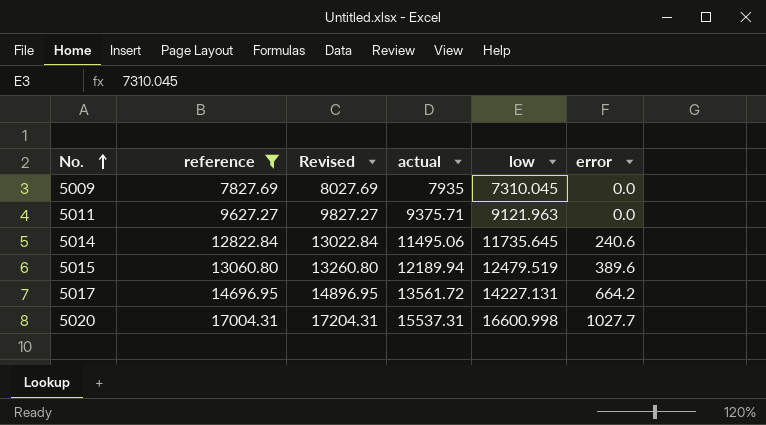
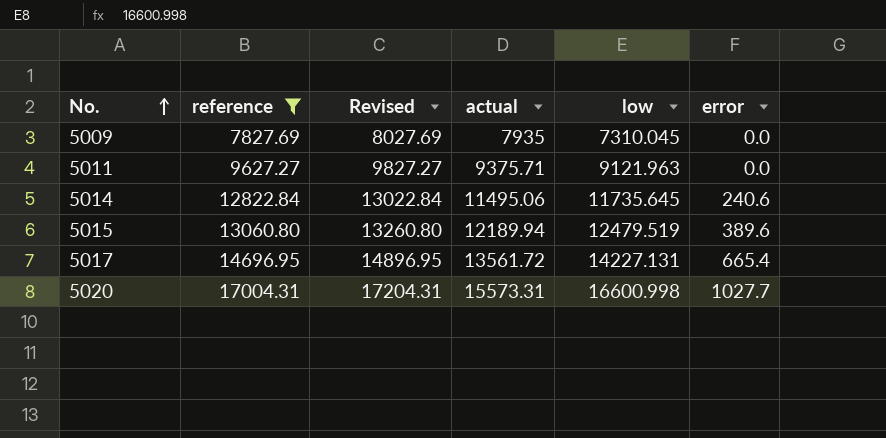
5017 | error: 664.2 -> 665.4
5020 | actual: 15537.31 -> 15573.31

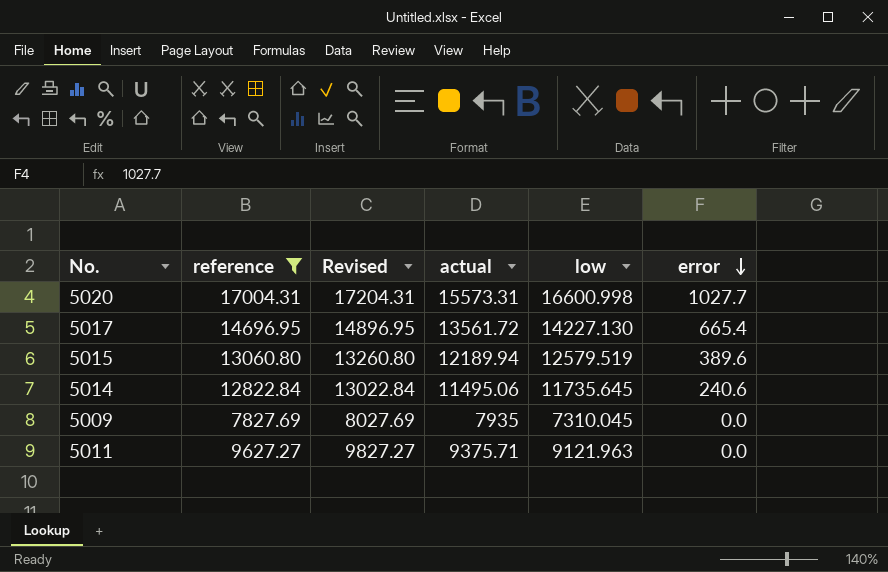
row order: No. ascending -> error descending
5017 | low: 14227.131 -> 14227.130
5015 | low: 12479.519 -> 12579.519

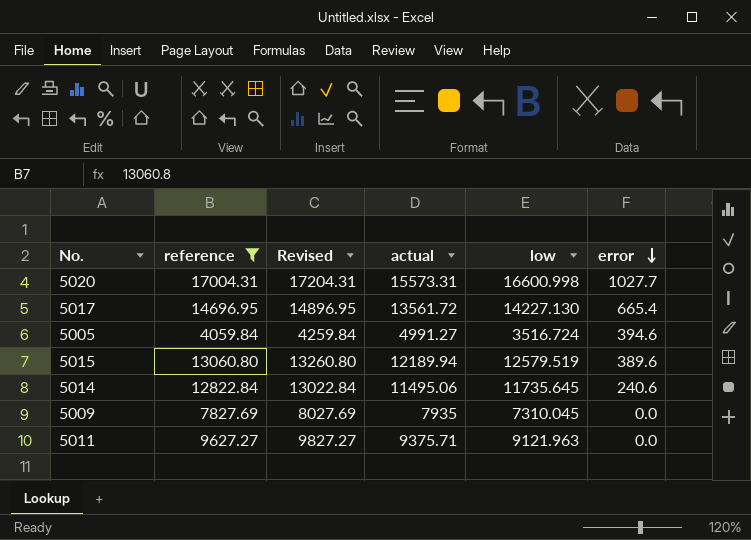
row 5005: none -> 4059.84 | 4259.84 | 4991.27 | 3516.724 | 394.6

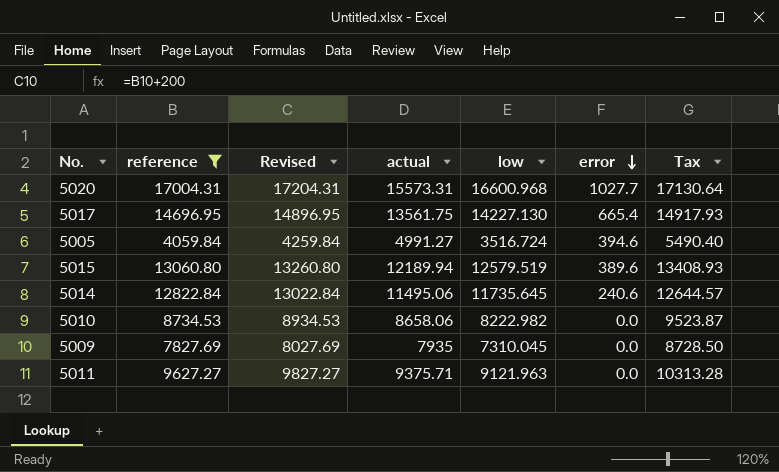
column Tax | formula: none -> [actual] * 1.1
5020 | low: 16600.998 -> 16600.968
5017 | actual: 13561.72 -> 13561.75
row 5010: none -> 8734.53 | 8934.53 | 8658.06 | 8222.982 | 0.0 | 9523.87

